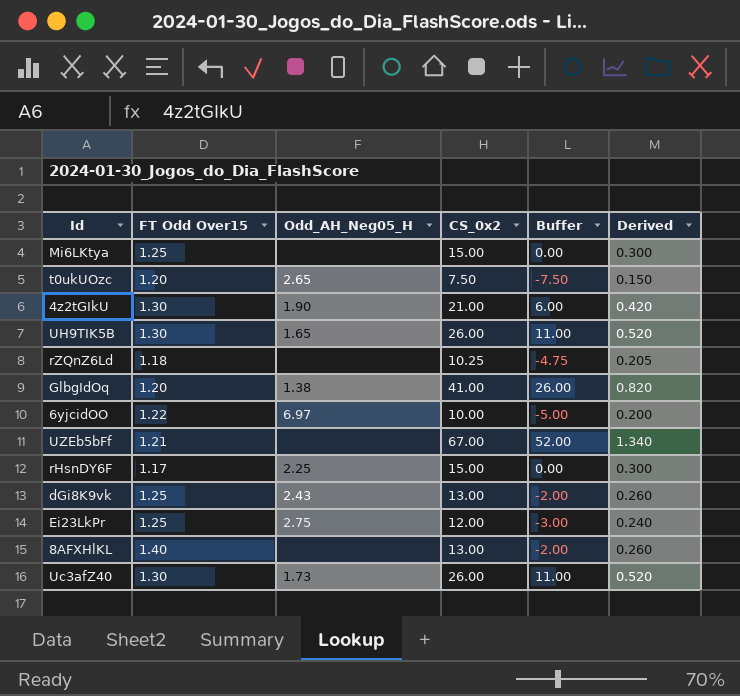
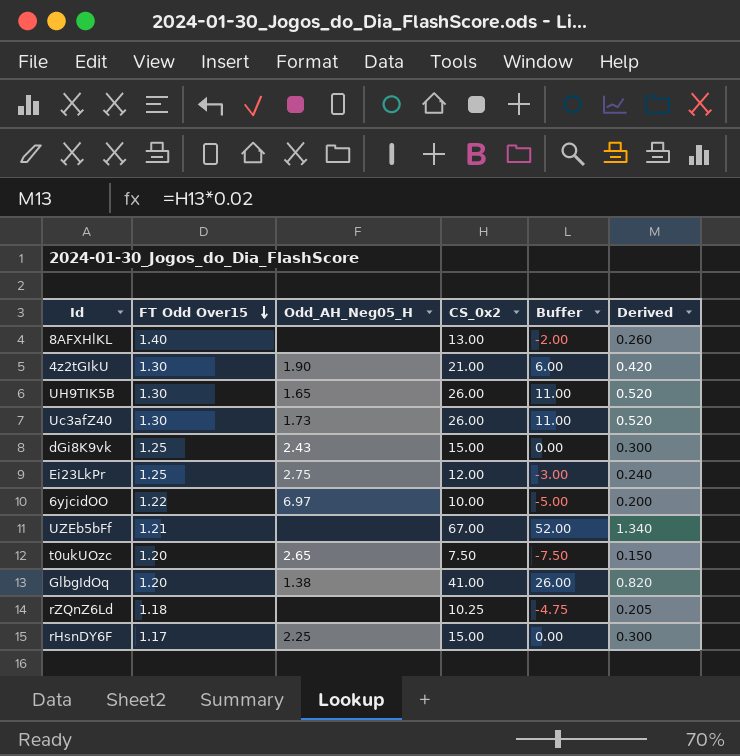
row order: none -> FT Odd Over15 descending
row Mi6LKtya: 1.25 | none | 15.00 | 0.00 | 0.300 -> none
dGi8K9vk | CS_0x2: 13.00 -> 15.00
dGi8K9vk | Buffer: -2.00 -> 0.00
dGi8K9vk | Derived: 0.260 -> 0.300

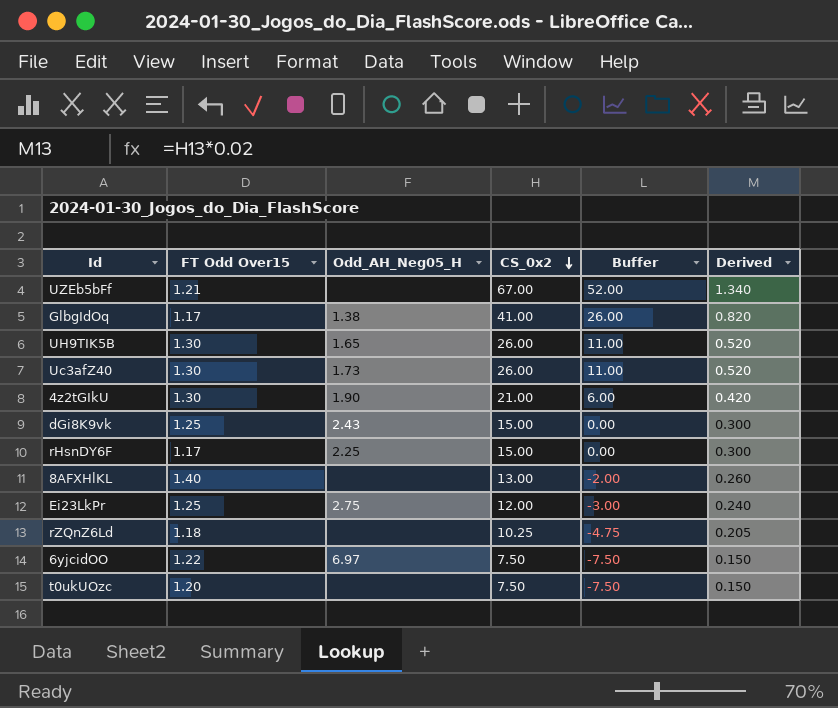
row order: FT Odd Over15 descending -> CS_0x2 descending
GlbgIdOq | FT Odd Over15: 1.20 -> 1.17
6yjcidOO | CS_0x2: 10.00 -> 7.50
6yjcidOO | Buffer: -5.00 -> -7.50
6yjcidOO | Derived: 0.200 -> 0.150
t0ukUOzc | Odd_AH_Neg05_H: 2.65 -> none

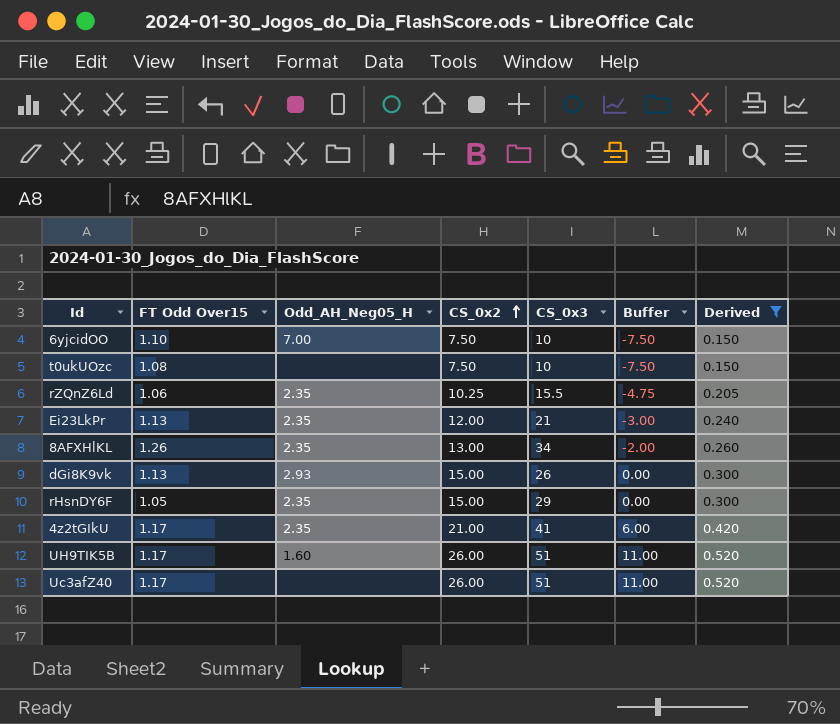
filter: none -> Derived <= 0.520
row order: CS_0x2 descending -> CS_0x2 ascending
column CS_0x3 | position: none -> 5
6yjcidOO | FT Odd Over15: 1.22 -> 1.10
6yjcidOO | Odd_AH_Neg05_H: 6.97 -> 7.00
t0ukUOzc | FT Odd Over15: 1.20 -> 1.08
rZQnZ6Ld | FT Odd Over15: 1.18 -> 1.06
rZQnZ6Ld | Odd_AH_Neg05_H: none -> 2.35
Ei23LkPr | FT Odd Over15: 1.25 -> 1.13
Ei23LkPr | Odd_AH_Neg05_H: 2.75 -> 2.35
8AFXHlKL | FT Odd Over15: 1.40 -> 1.26
8AFXHlKL | Odd_AH_Neg05_H: none -> 2.35
dGi8K9vk | FT Odd Over15: 1.25 -> 1.13
dGi8K9vk | Odd_AH_Neg05_H: 2.43 -> 2.93
rHsnDY6F | FT Odd Over15: 1.17 -> 1.05
rHsnDY6F | Odd_AH_Neg05_H: 2.25 -> 2.35
4z2tGIkU | FT Odd Over15: 1.30 -> 1.17
4z2tGIkU | Odd_AH_Neg05_H: 1.90 -> 2.35
UH9TIK5B | FT Odd Over15: 1.30 -> 1.17
UH9TIK5B | Odd_AH_Neg05_H: 1.65 -> 1.60
Uc3afZ40 | FT Odd Over15: 1.30 -> 1.17
Uc3afZ40 | Odd_AH_Neg05_H: 1.73 -> none

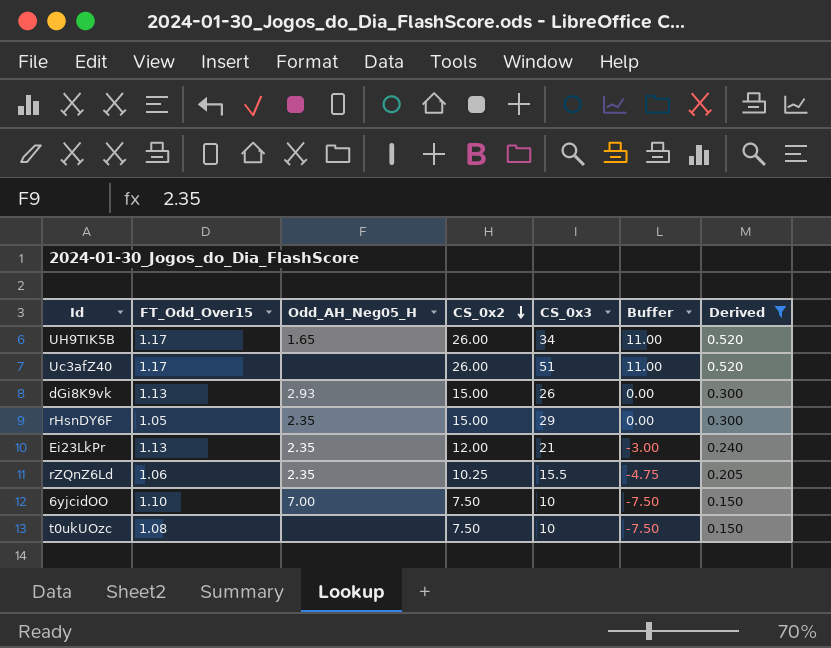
row order: CS_0x2 ascending -> CS_0x2 descending
column name: FT Odd Over15 -> FT_Odd_Over15
row 8AFXHlKL: 1.26 | 2.35 | 13.00 | 34 | -2.00 | 0.260 -> none
row 4z2tGIkU: 1.17 | 2.35 | 21.00 | 41 | 6.00 | 0.420 -> none
UH9TIK5B | Odd_AH_Neg05_H: 1.60 -> 1.65
UH9TIK5B | CS_0x3: 51 -> 34

